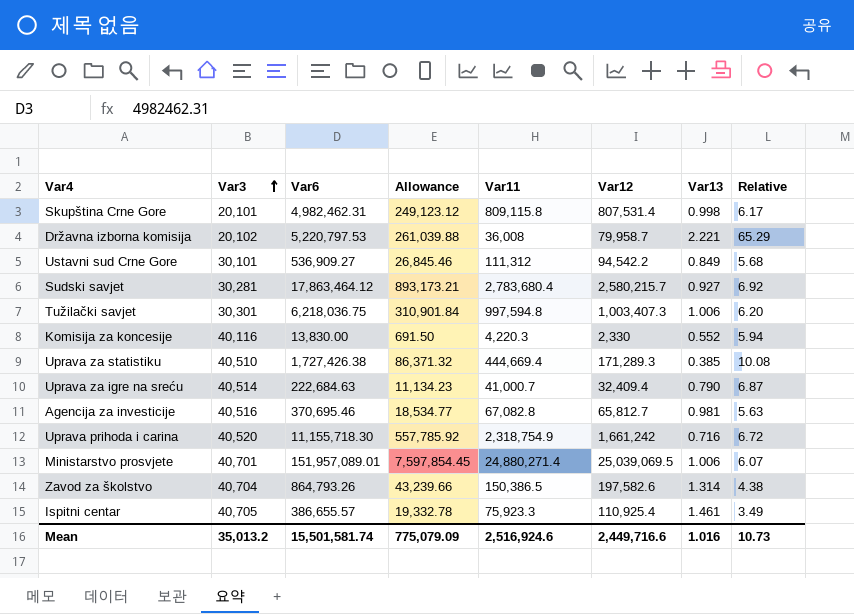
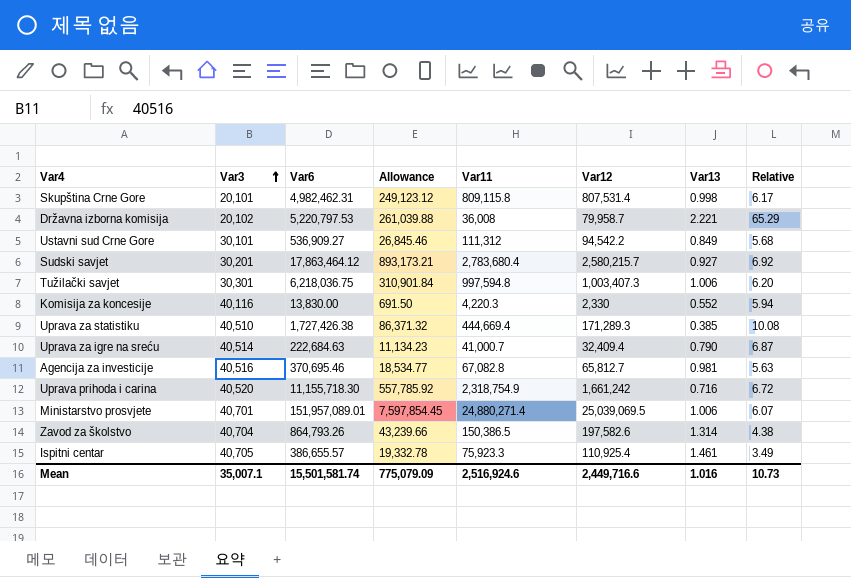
Sudski savjet | Var3: 30,281 -> 30,201
Mean | Var3: 35,013.2 -> 35,007.1

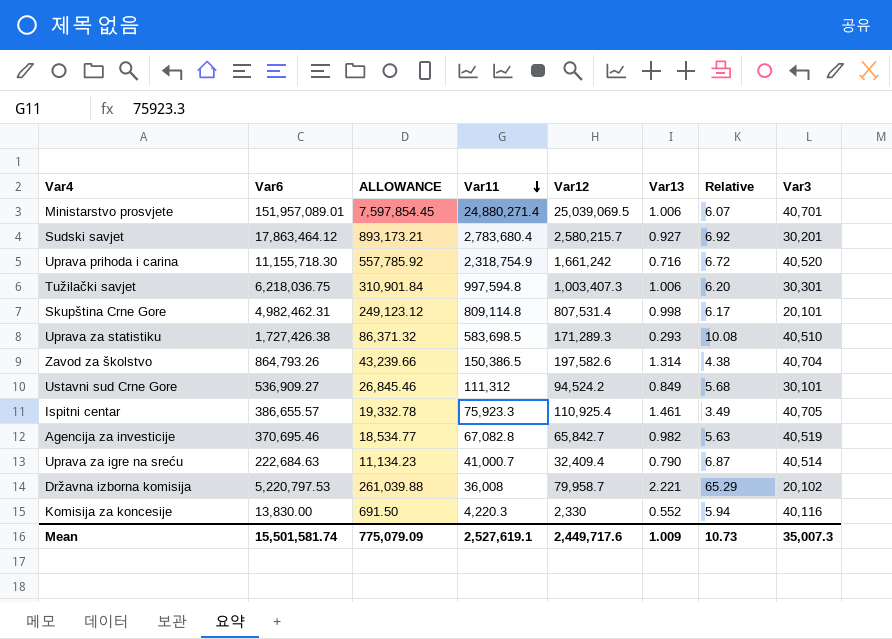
row order: Var3 ascending -> Var11 descending
column name: Allowance -> ALLOWANCE
column Var3 | position: 2 -> 8
Skupština Crne Gore | Var11: 809,115.8 -> 809,114.8
Uprava za statistiku | Var11: 444,669.4 -> 583,698.5
Uprava za statistiku | Var13: 0.385 -> 0.293
Ustavni sud Crne Gore | Var12: 94,542.2 -> 94,524.2
Agencija za investicije | Var12: 65,812.7 -> 65,842.7
Agencija za investicije | Var13: 0.981 -> 0.982
Agencija za investicije | Var3: 40,516 -> 40,519
Mean | Var11: 2,516,924.6 -> 2,527,619.1
Mean | Var12: 2,449,716.6 -> 2,449,717.6
Mean | Var13: 1.016 -> 1.009
Mean | Var3: 35,007.1 -> 35,007.3

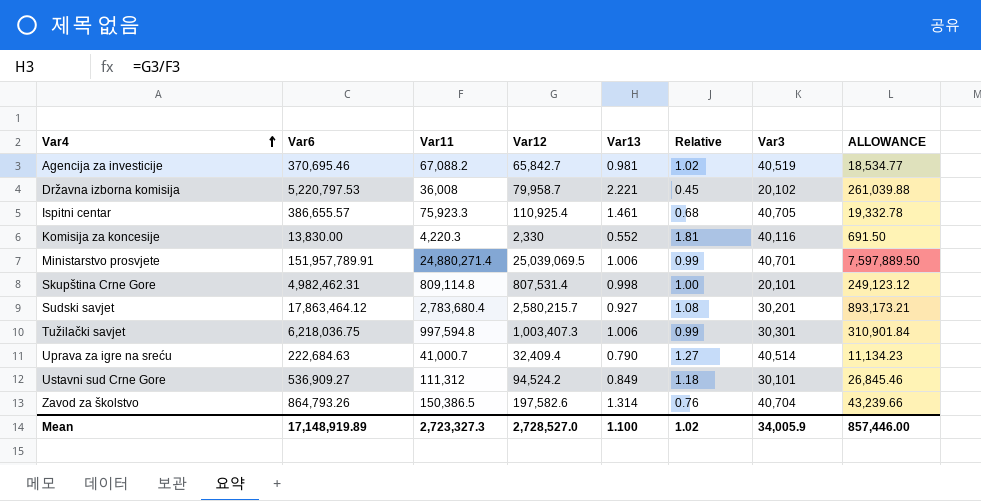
row order: Var11 descending -> Var4 ascending
column Relative | formula: [Var6] / [Var12] -> [Var11] / [Var12]
column ALLOWANCE | position: 3 -> 8
row Uprava prihoda i carina: 11,155,718.30 | 557,785.92 | 2,318,754.9 | 1,661,242 | 0.716 | 6.72 | 40,520 -> none
row Uprava za statistiku: 1,727,426.38 | 86,371.32 | 583,698.5 | 171,289.3 | 0.293 | 10.08 | 40,510 -> none
Agencija za investicije | Var11: 67,082.8 -> 67,088.2
Agencija za investicije | Var13: 0.982 -> 0.981
Ministarstvo prosvjete | Var6: 151,957,089.01 -> 151,957,789.91
Ministarstvo prosvjete | ALLOWANCE: 7,597,854.45 -> 7,597,889.50
Mean | Var6: 15,501,581.74 -> 17,148,919.89
Mean | Var11: 2,527,619.1 -> 2,723,327.3
Mean | Var12: 2,449,717.6 -> 2,728,527.0
Mean | Var13: 1.009 -> 1.100
Mean | Relative: 10.73 -> 1.02
Mean | Var3: 35,007.3 -> 34,005.9
Mean | ALLOWANCE: 775,079.09 -> 857,446.00

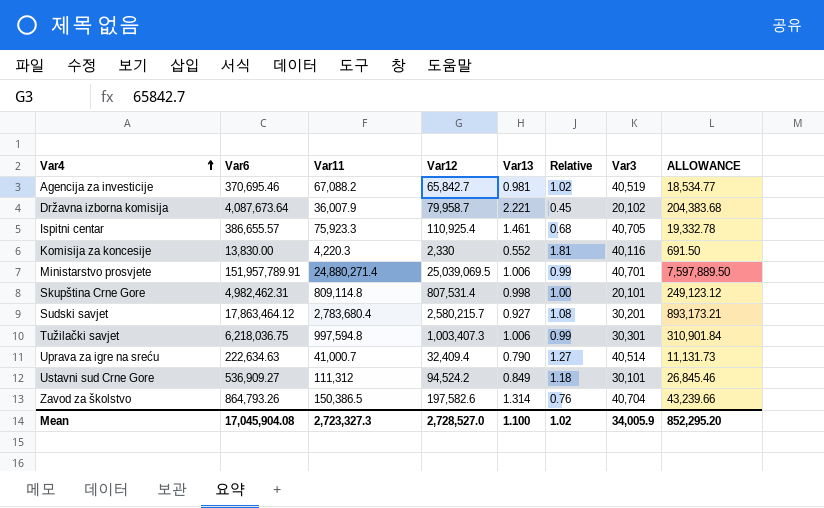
Državna izborna komisija | Var6: 5,220,797.53 -> 4,087,673.64
Državna izborna komisija | Var11: 36,008 -> 36,007.9
Državna izborna komisija | ALLOWANCE: 261,039.88 -> 204,383.68
Uprava za igre na sreću | Var6: 222,684.63 -> 222,634.63
Uprava za igre na sreću | ALLOWANCE: 11,134.23 -> 11,131.73
Mean | Var6: 17,148,919.89 -> 17,045,904.08
Mean | ALLOWANCE: 857,446.00 -> 852,295.20

